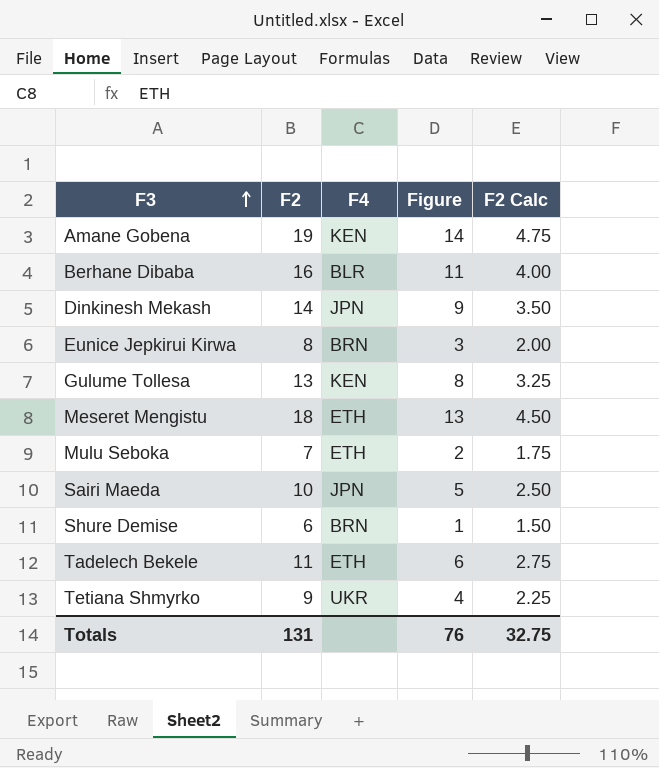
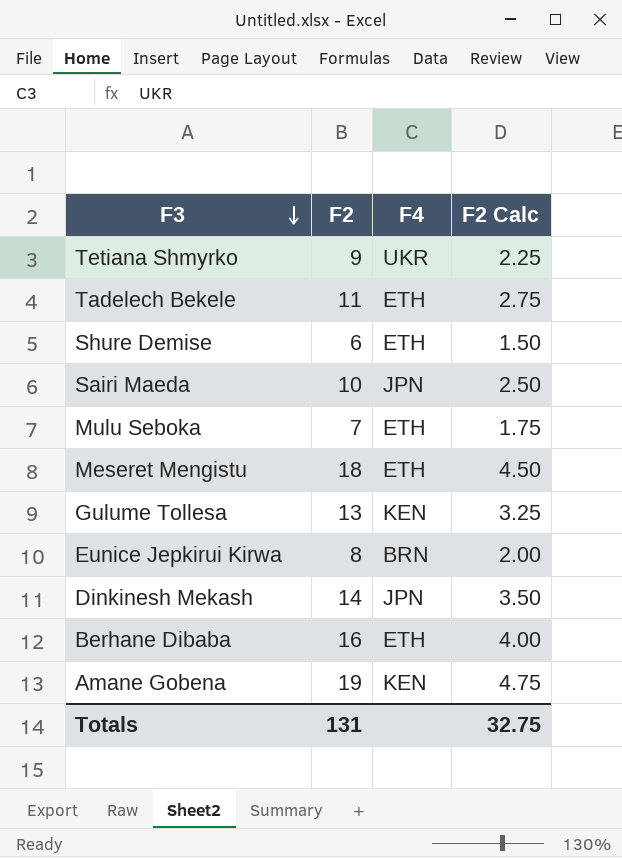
row order: F3 ascending -> F3 descending
column Figure | formula: [F2] - 5 -> none
Shure Demise | F4: BRN -> ETH
Berhane Dibaba | F4: BLR -> ETH

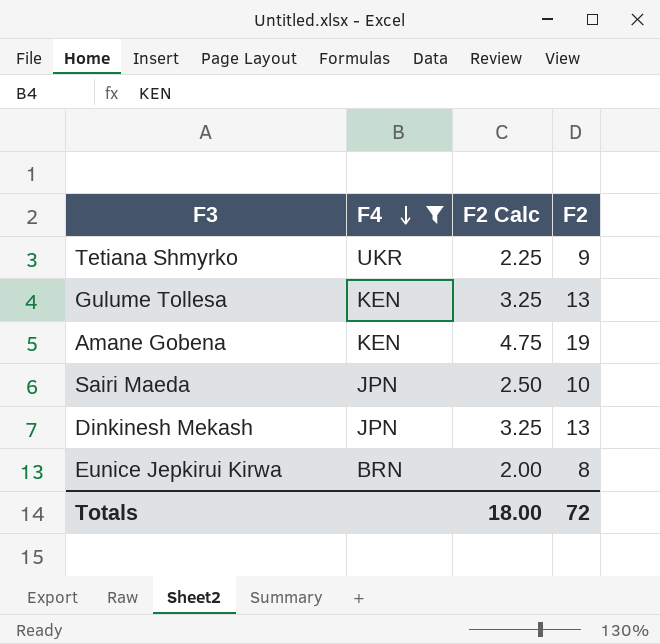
filter: none -> F4 != ETH
row order: F3 descending -> F4 descending
column F2 | position: 2 -> 4
Dinkinesh Mekash | F2 Calc: 3.50 -> 3.25
Dinkinesh Mekash | F2: 14 -> 13
Totals | F2 Calc: 32.75 -> 18.00
Totals | F2: 131 -> 72

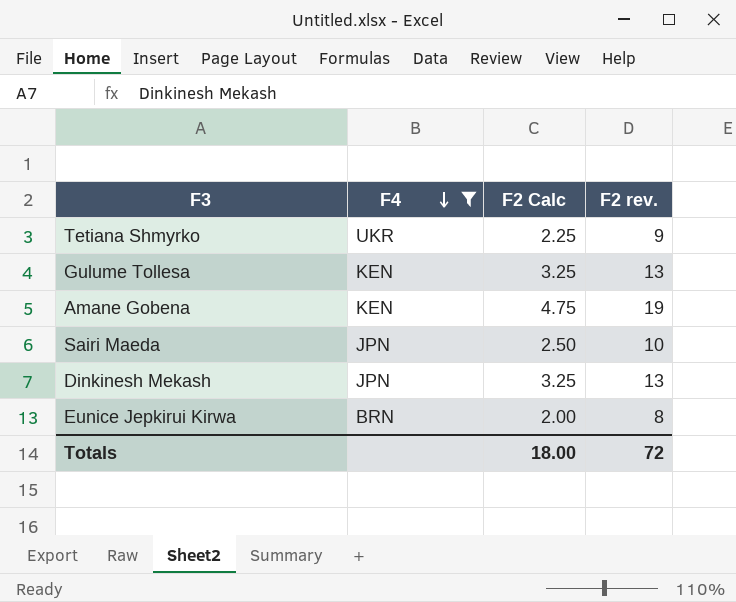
column name: F2 -> F2 rev.

